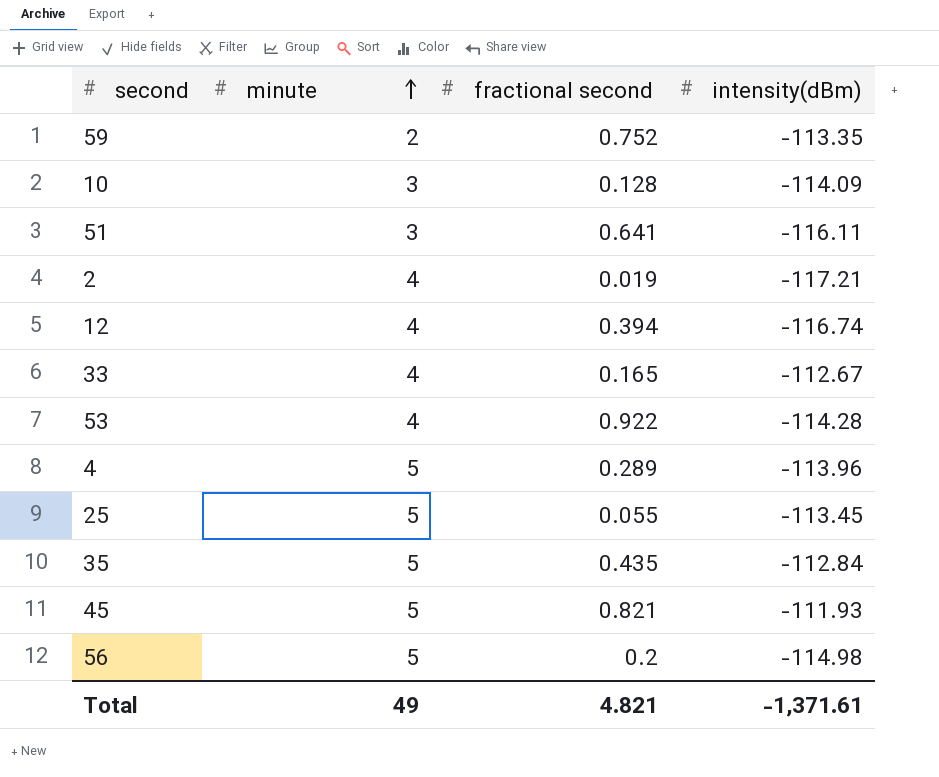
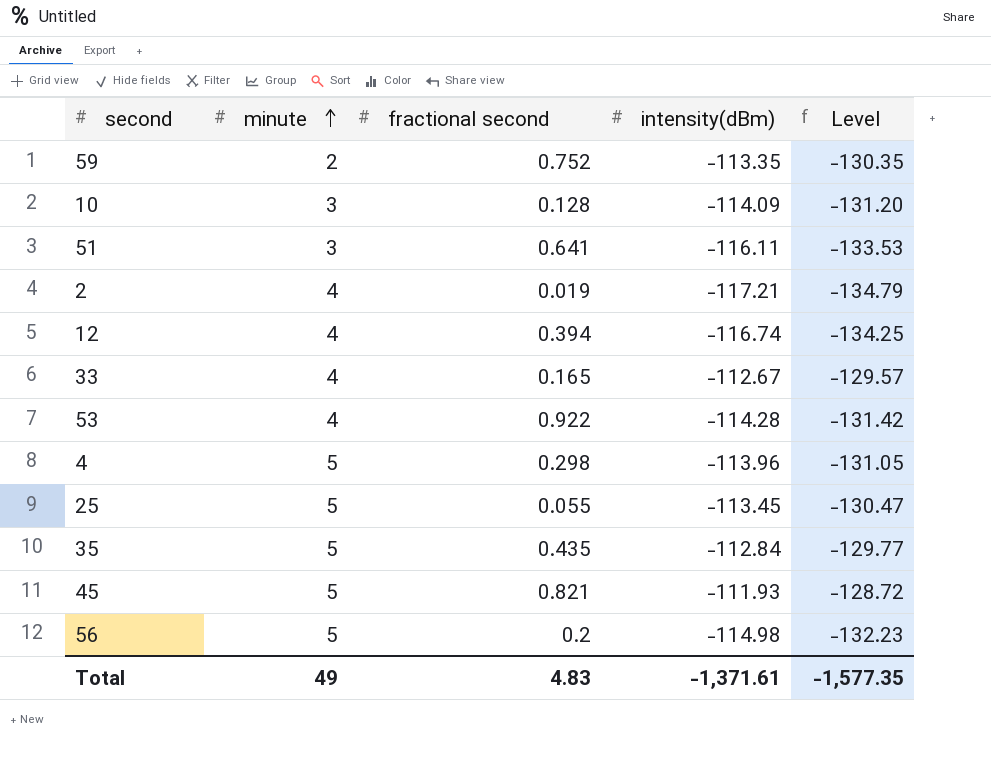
column Level | formula: none -> [intensity(dBm)] * 1.15
4 | fractional second: 0.289 -> 0.298
Total | fractional second: 4.821 -> 4.83

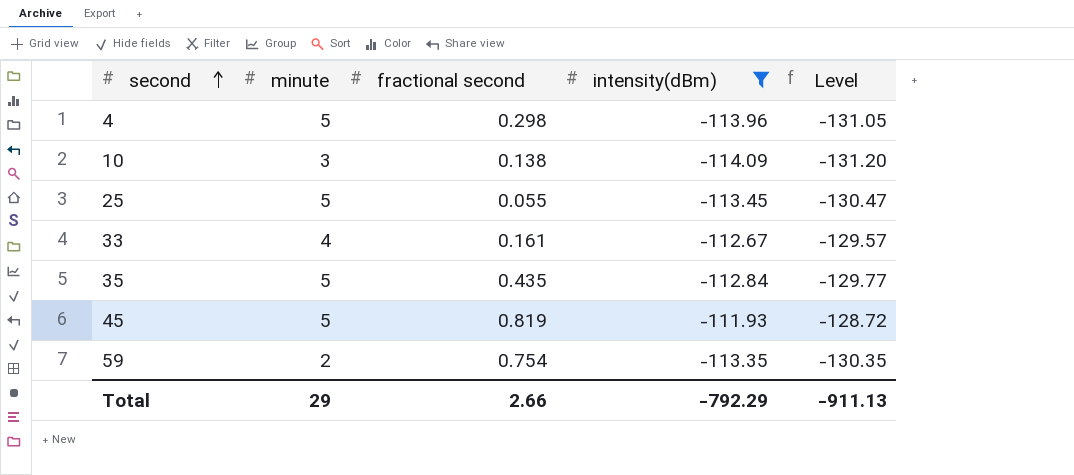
filter: none -> intensity(dBm) >= -114.09
row order: minute ascending -> second ascending
10 | fractional second: 0.128 -> 0.138
33 | fractional second: 0.165 -> 0.161
45 | fractional second: 0.821 -> 0.819
59 | fractional second: 0.752 -> 0.754
Total | minute: 49 -> 29
Total | fractional second: 4.83 -> 2.66
Total | intensity(dBm): -1,371.61 -> -792.29
Total | Level: -1,577.35 -> -911.13

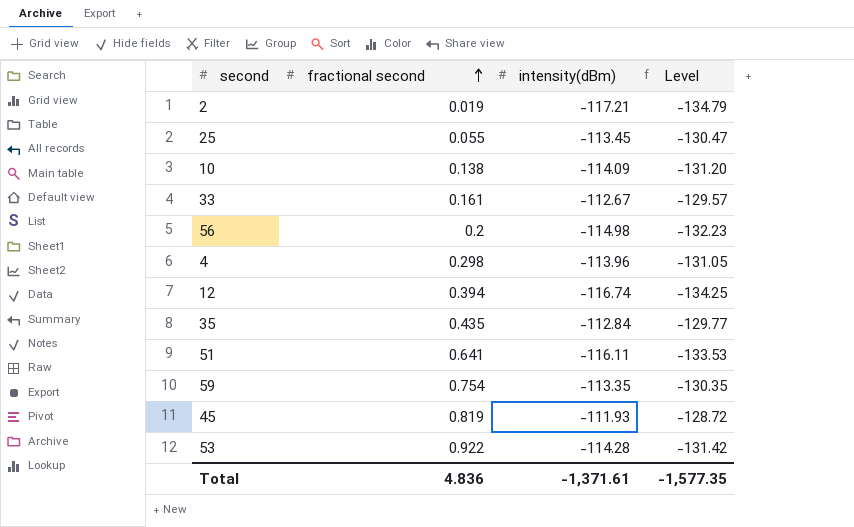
filter: intensity(dBm) >= -114.09 -> none
row order: second ascending -> fractional second ascending
column minute | position: 2 -> none
Total | fractional second: 2.66 -> 4.836
Total | intensity(dBm): -792.29 -> -1,371.61
Total | Level: -911.13 -> -1,577.35

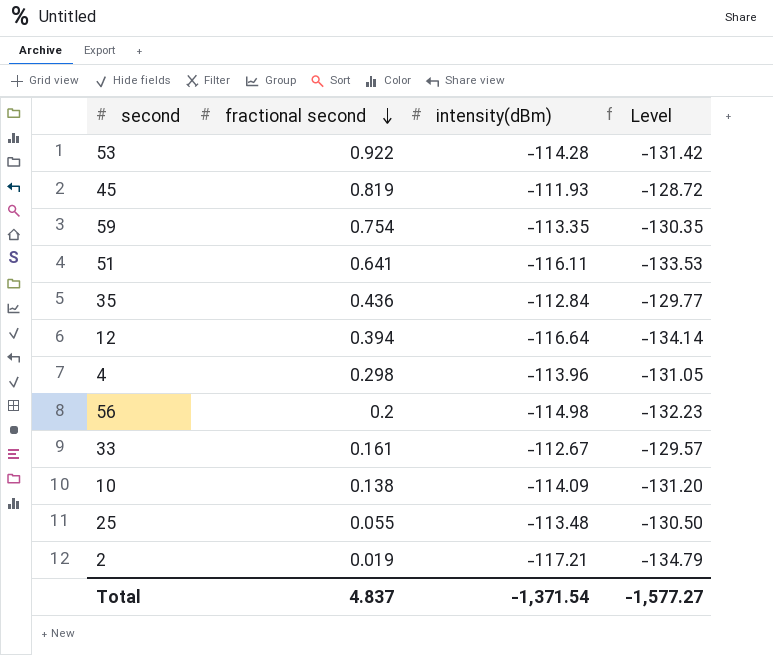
row order: fractional second ascending -> fractional second descending
35 | fractional second: 0.435 -> 0.436
12 | intensity(dBm): -116.74 -> -116.64
12 | Level: -134.25 -> -134.14
25 | intensity(dBm): -113.45 -> -113.48
25 | Level: -130.47 -> -130.50
Total | fractional second: 4.836 -> 4.837
Total | intensity(dBm): -1,371.61 -> -1,371.54
Total | Level: -1,577.35 -> -1,577.27

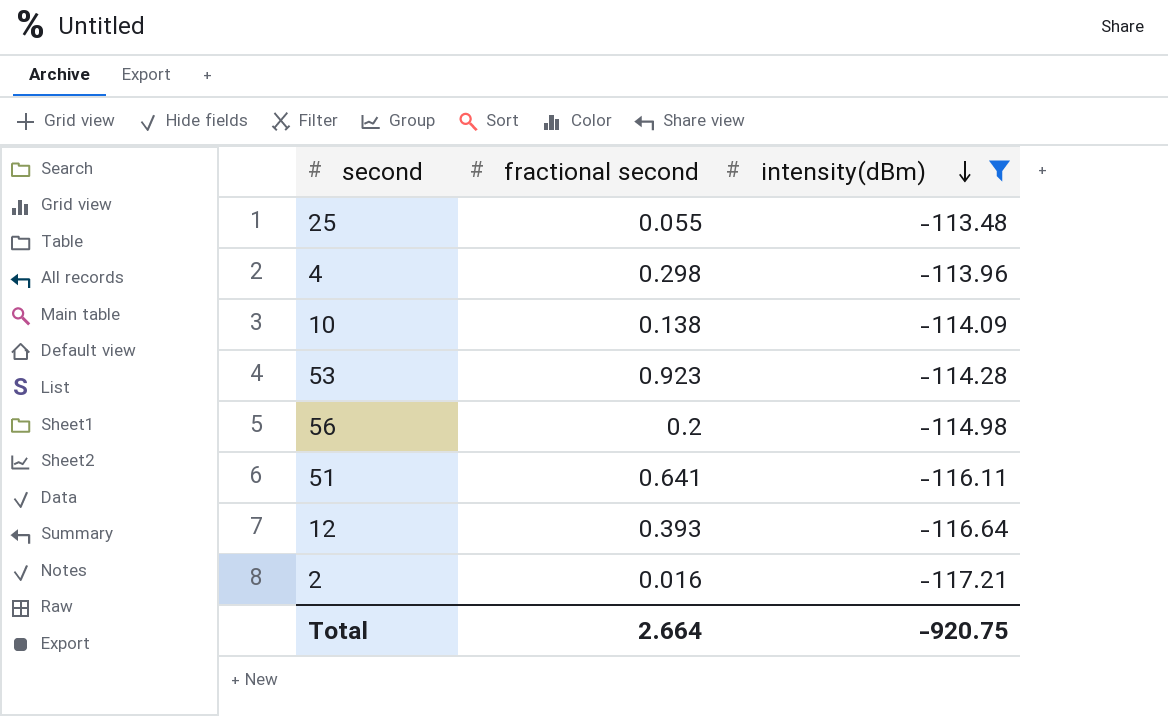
filter: none -> intensity(dBm) <= -113.48
row order: fractional second descending -> intensity(dBm) descending
column Level | formula: [intensity(dBm)] * 1.15 -> none
53 | fractional second: 0.922 -> 0.923
12 | fractional second: 0.394 -> 0.393
2 | fractional second: 0.019 -> 0.016
Total | fractional second: 4.837 -> 2.664
Total | intensity(dBm): -1,371.54 -> -920.75

